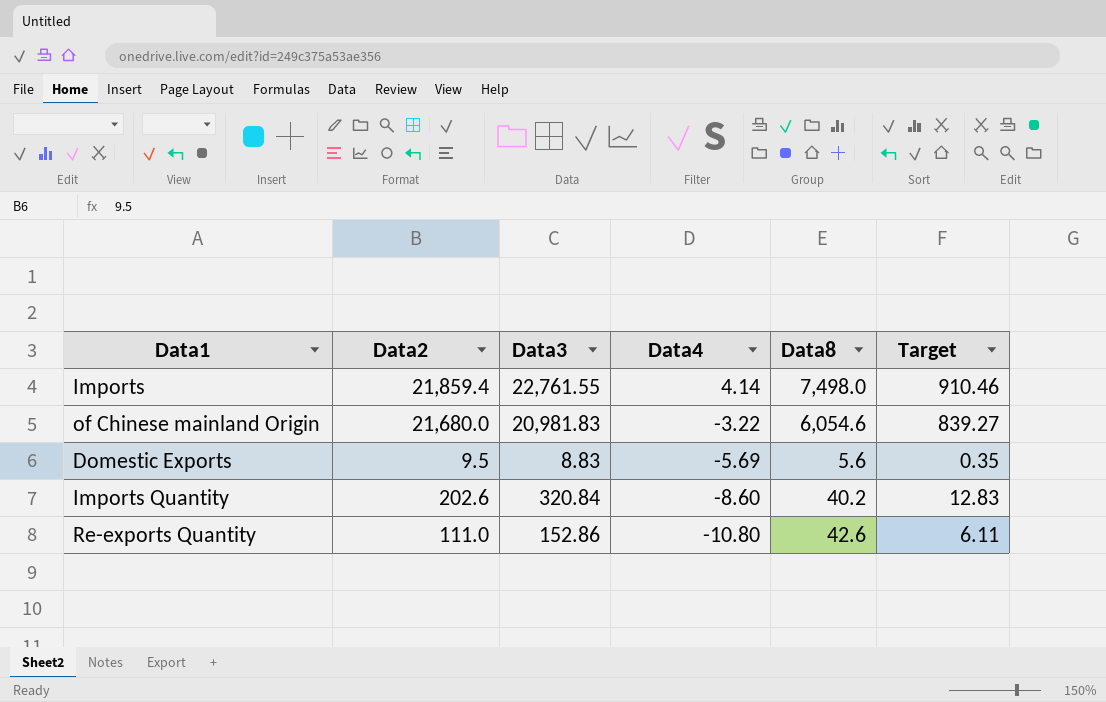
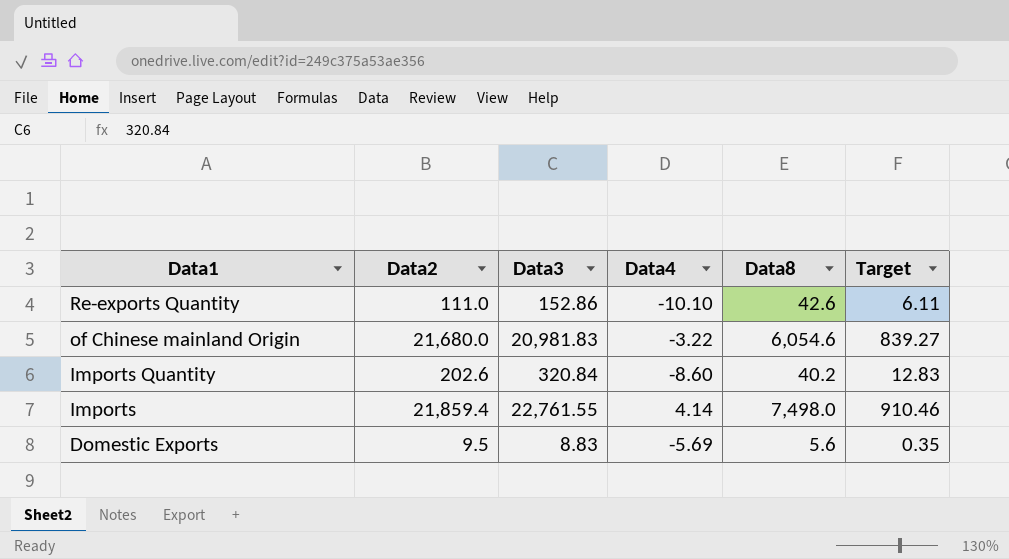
row order: Data4 descending -> Data1 descending
Re-exports Quantity | Data4: -10.80 -> -10.10

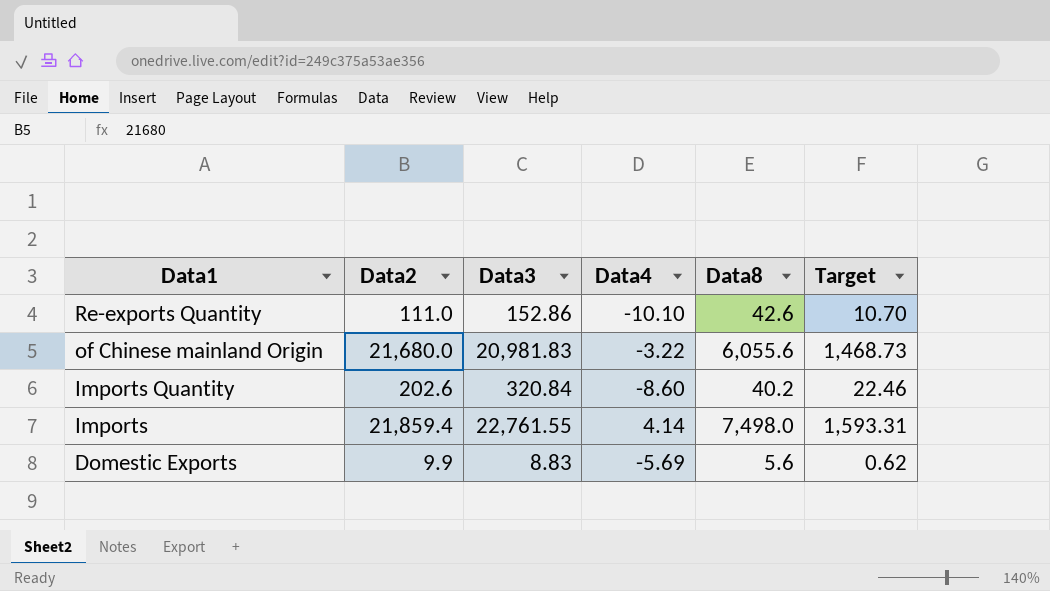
column Target | formula: [Data3] * 0.04 -> [Data3] * 0.07
of Chinese mainland Origin | Data8: 6,054.6 -> 6,055.6
Domestic Exports | Data2: 9.5 -> 9.9

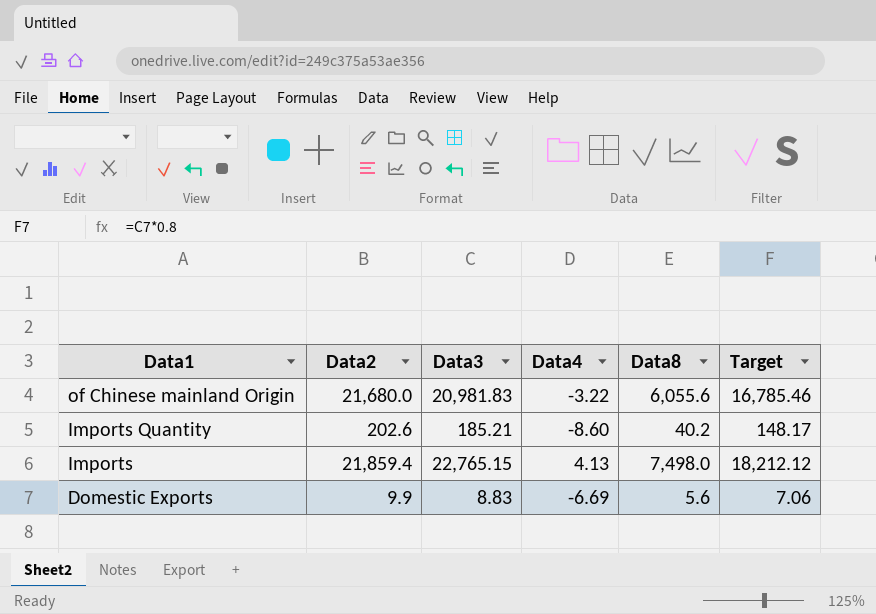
column Target | formula: [Data3] * 0.07 -> [Data3] * 0.8
row Re-exports Quantity: 111.0 | 152.86 | -10.10 | 42.6 | 10.70 -> none
Imports Quantity | Data3: 320.84 -> 185.21
Imports | Data3: 22,761.55 -> 22,765.15
Imports | Data4: 4.14 -> 4.13
Domestic Exports | Data4: -5.69 -> -6.69

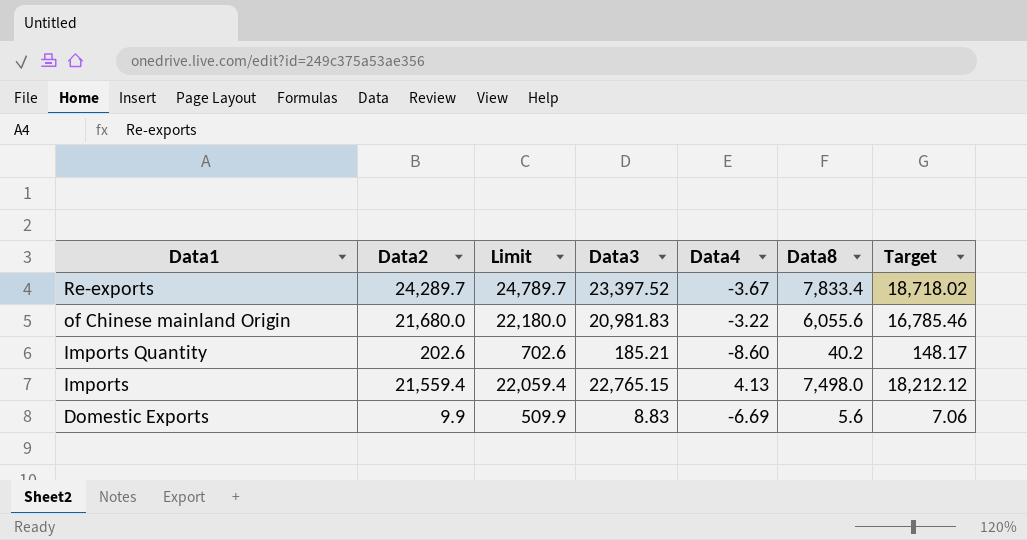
column Limit | formula: none -> [Data2] + 500
row Re-exports: none -> 24,289.7 | 24,789.7 | 23,397.52 | -3.67 | 7,833.4 | 18,718.02
Imports | Data2: 21,859.4 -> 21,559.4

